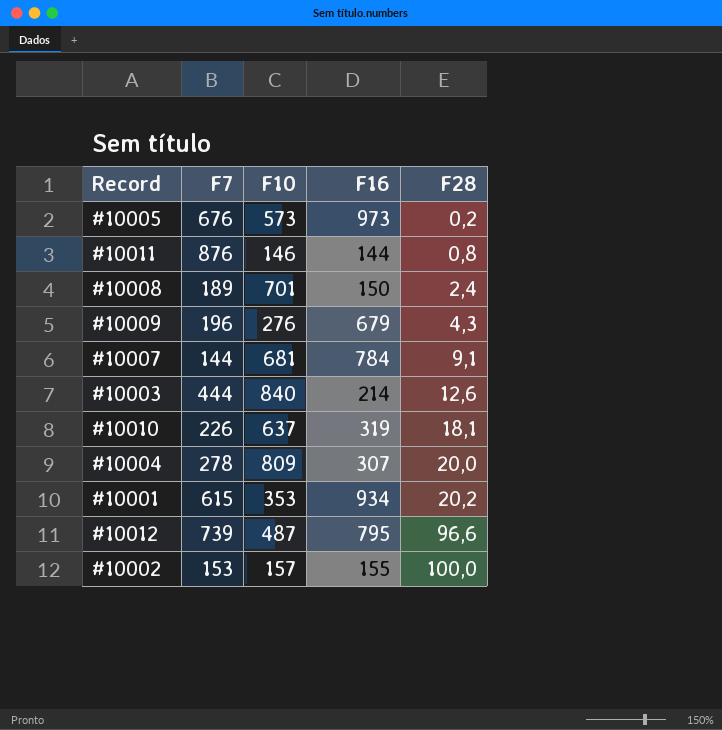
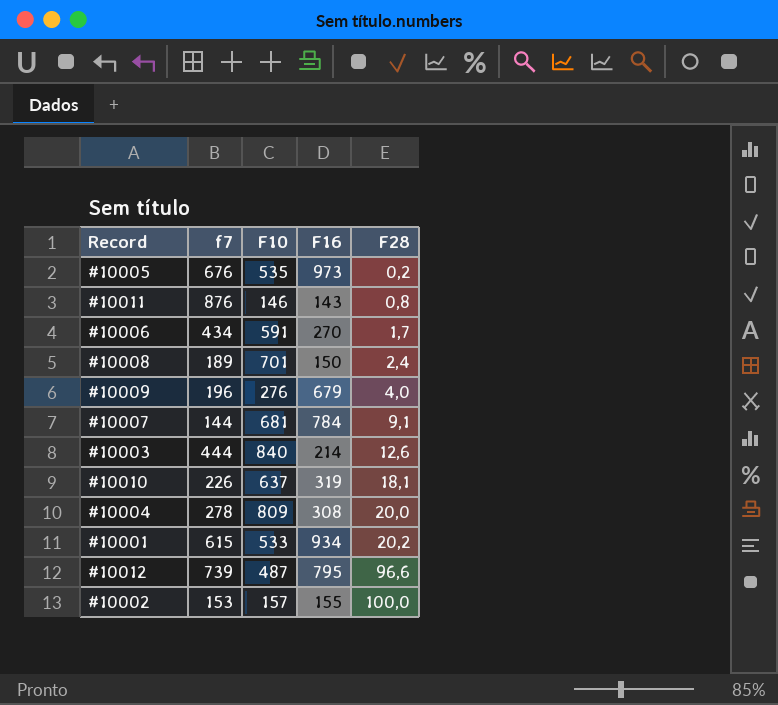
column name: F7 -> f7
#10005 | F10: 573 -> 535
#10011 | F16: 144 -> 143
row #10006: none -> 434 | 591 | 270 | 1,7
#10009 | F28: 4,3 -> 4,0
#10004 | F16: 307 -> 308
#10001 | F10: 353 -> 533

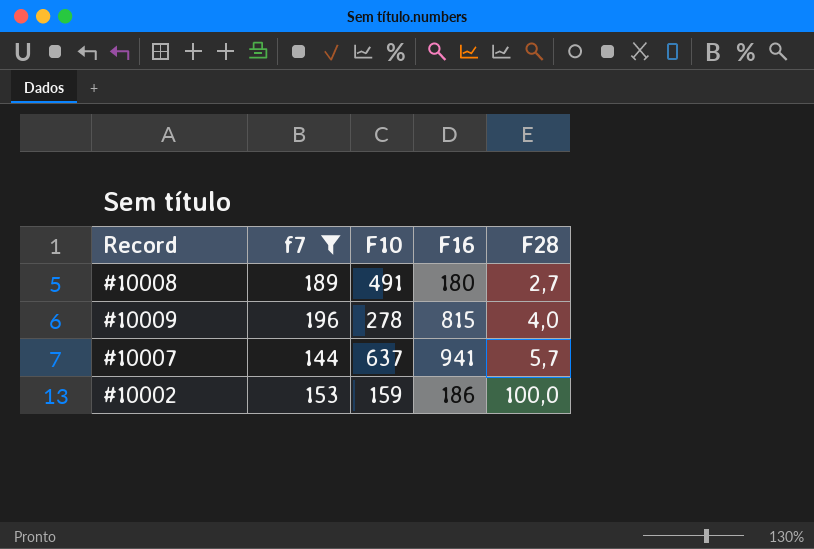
filter: none -> f7 <= 196
#10008 | F10: 701 -> 491
#10008 | F16: 150 -> 180
#10008 | F28: 2,4 -> 2,7
#10009 | F10: 276 -> 278
#10009 | F16: 679 -> 815
#10007 | F10: 681 -> 637
#10007 | F16: 784 -> 941
#10007 | F28: 9,1 -> 5,7
#10002 | F10: 157 -> 159
#10002 | F16: 155 -> 186

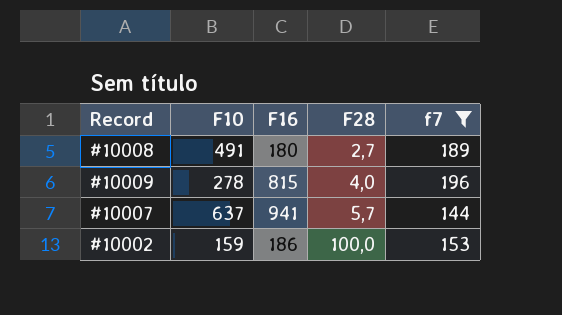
column f7 | position: 2 -> 5

